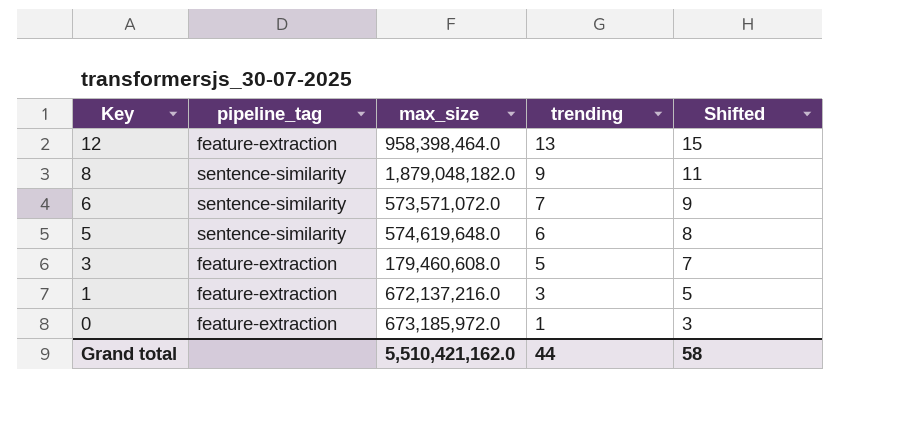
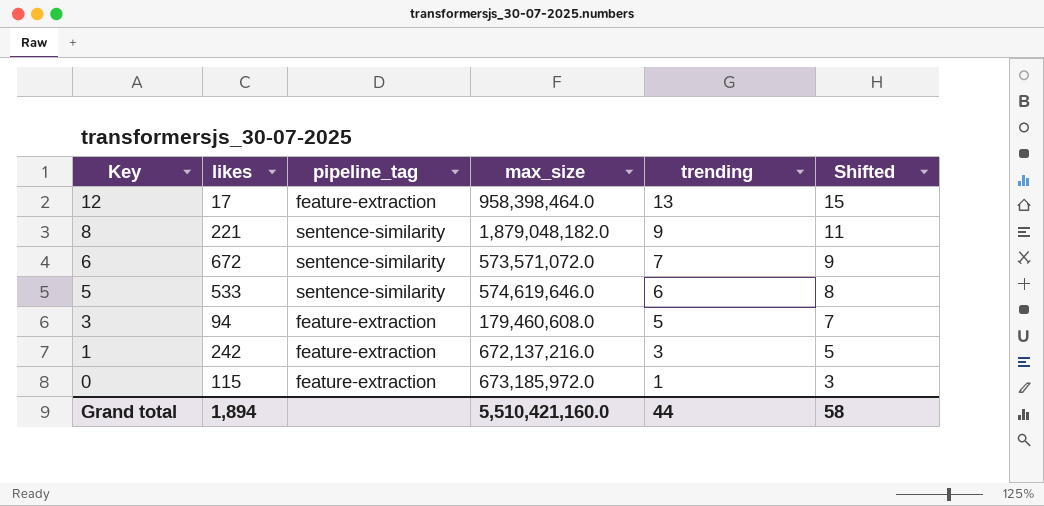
column likes | position: none -> 2
5 | max_size: 574,619,648.0 -> 574,619,646.0
Grand total | max_size: 5,510,421,162.0 -> 5,510,421,160.0

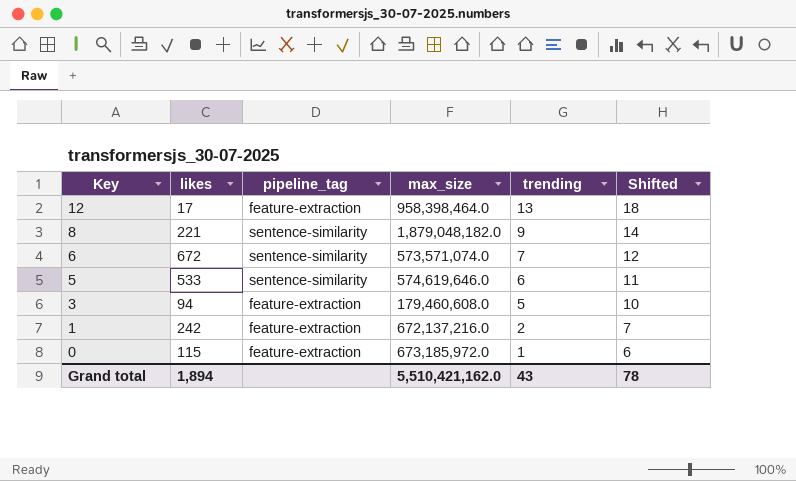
column Shifted | formula: [trending] + 2 -> [trending] + 5
6 | max_size: 573,571,072.0 -> 573,571,074.0
1 | trending: 3 -> 2
Grand total | max_size: 5,510,421,160.0 -> 5,510,421,162.0
Grand total | trending: 44 -> 43
Grand total | Shifted: 58 -> 78

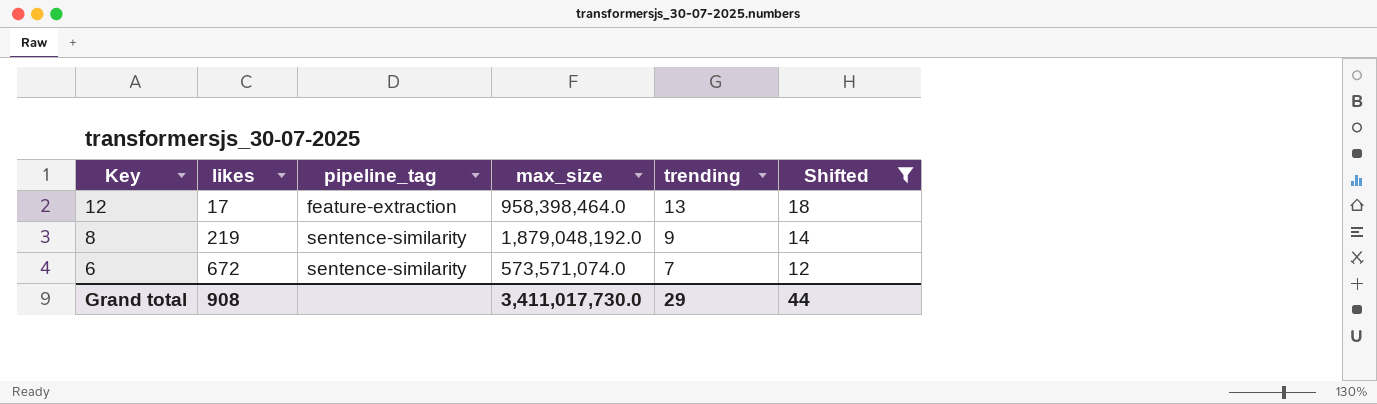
filter: none -> Shifted >= 12
8 | likes: 221 -> 219
8 | max_size: 1,879,048,182.0 -> 1,879,048,192.0
Grand total | likes: 1,894 -> 908
Grand total | max_size: 5,510,421,162.0 -> 3,411,017,730.0
Grand total | trending: 43 -> 29
Grand total | Shifted: 78 -> 44

